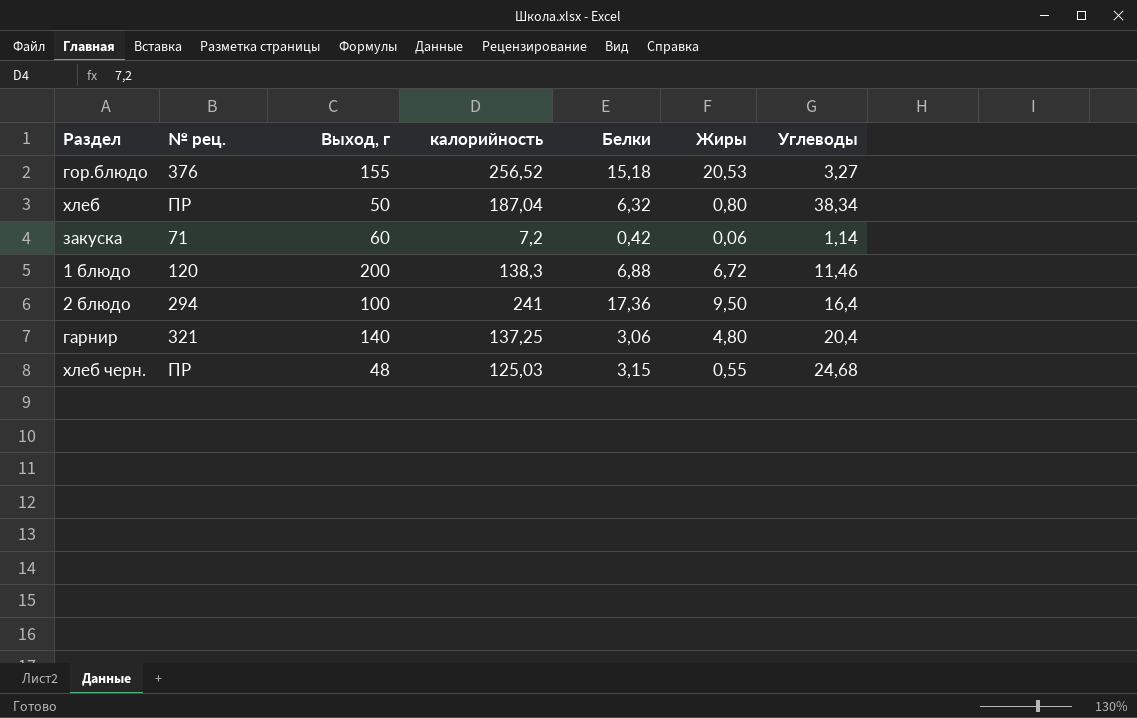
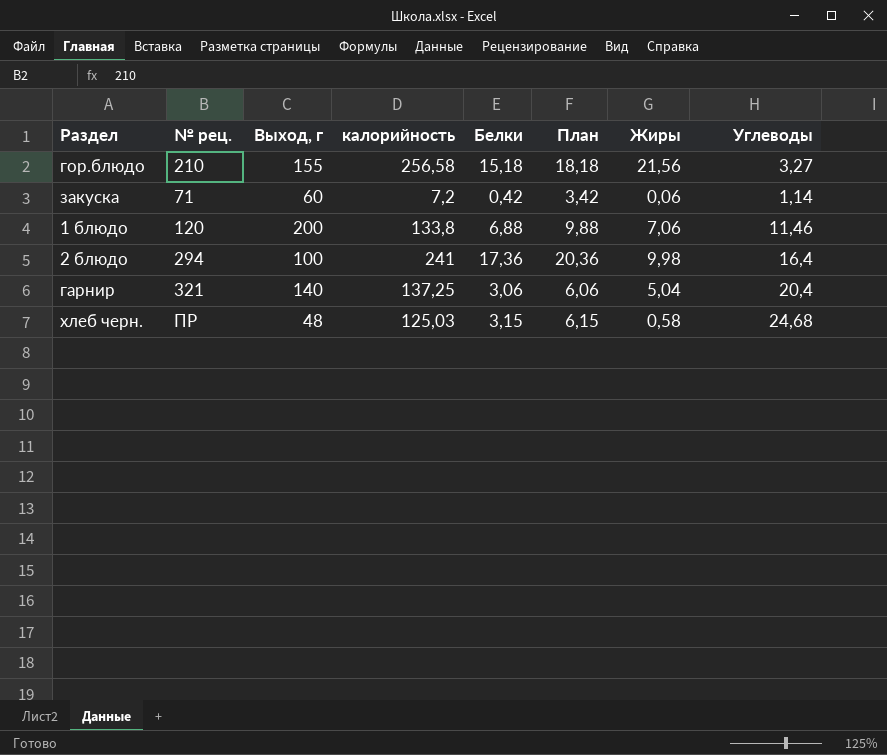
column План | formula: none -> [Белки] + 3
row хлеб: ПР | 50 | 187,04 | 6,32 | 0,80 | 38,34 -> none
гор.блюдо | № рец.: 376 -> 210
гор.блюдо | калорийность: 256,52 -> 256,58
гор.блюдо | Жиры: 20,53 -> 21,56
1 блюдо | калорийность: 138,3 -> 133,8
1 блюдо | Жиры: 6,72 -> 7,06
2 блюдо | Жиры: 9,50 -> 9,98
гарнир | Жиры: 4,80 -> 5,04
хлеб черн. | Жиры: 0,55 -> 0,58

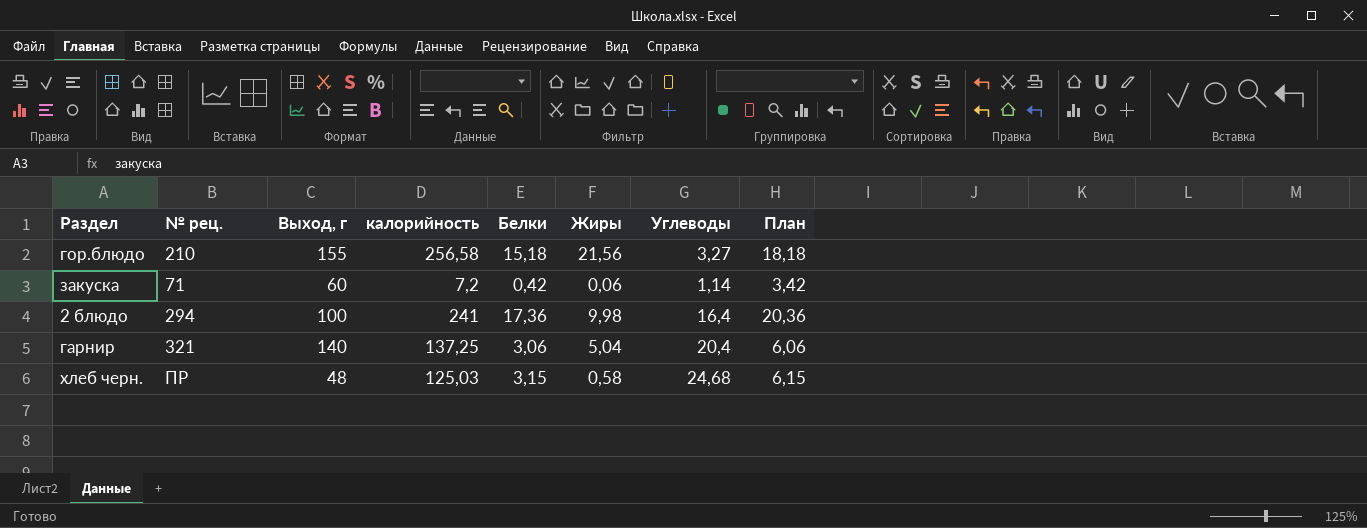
column План | position: 6 -> 8
row 1 блюдо: 120 | 200 | 133,8 | 6,88 | 9,88 | 7,06 | 11,46 -> none

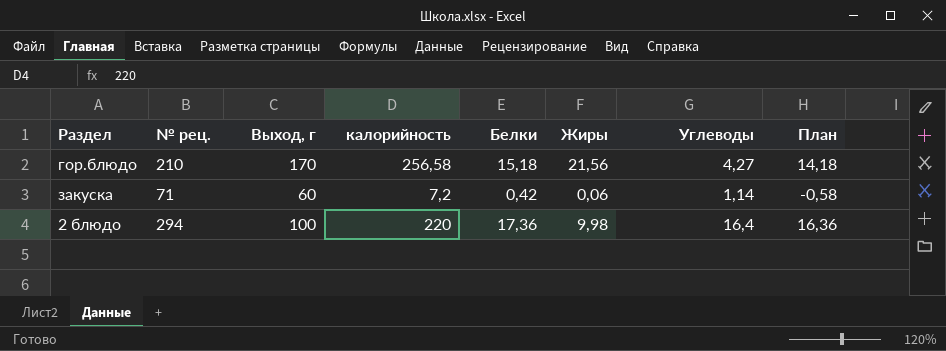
column План | formula: [Белки] + 3 -> [Белки] - 1
row гарнир: 321 | 140 | 137,25 | 3,06 | 5,04 | 20,4 | 6,06 -> none
row хлеб черн.: ПР | 48 | 125,03 | 3,15 | 0,58 | 24,68 | 6,15 -> none
гор.блюдо | Выход, г: 155 -> 170
гор.блюдо | Углеводы: 3,27 -> 4,27
2 блюдо | калорийность: 241 -> 220

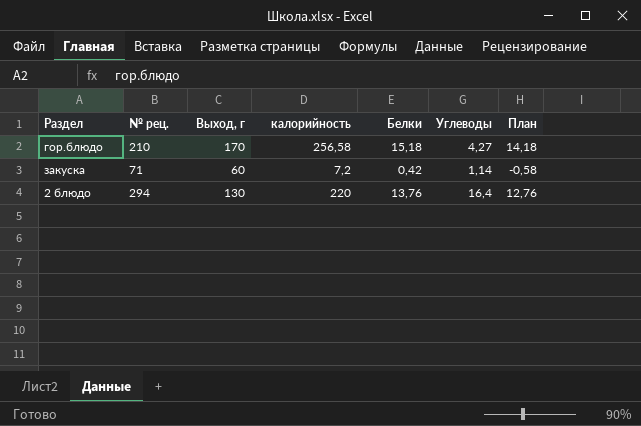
column Жиры | position: 6 -> none
2 блюдо | Выход, г: 100 -> 130
2 блюдо | Белки: 17,36 -> 13,76
2 блюдо | План: 16,36 -> 12,76

